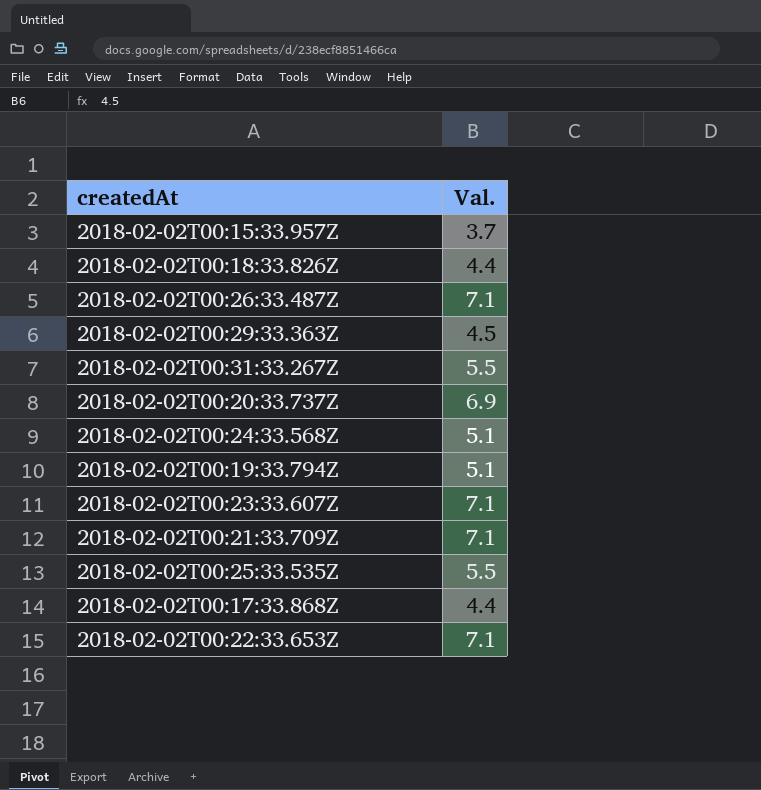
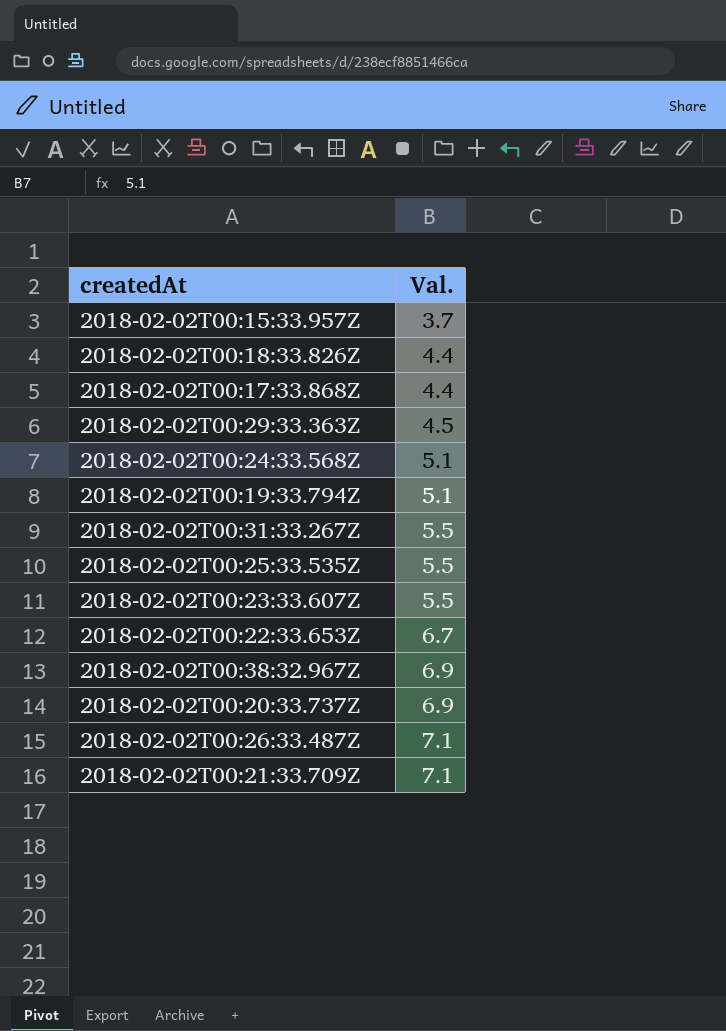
row order: none -> Val. ascending
2018-02-02T00:23:33.607Z | Val.: 7.1 -> 5.5
2018-02-02T00:22:33.653Z | Val.: 7.1 -> 6.7
row 2018-02-02T00:38:32.967Z: none -> 6.9

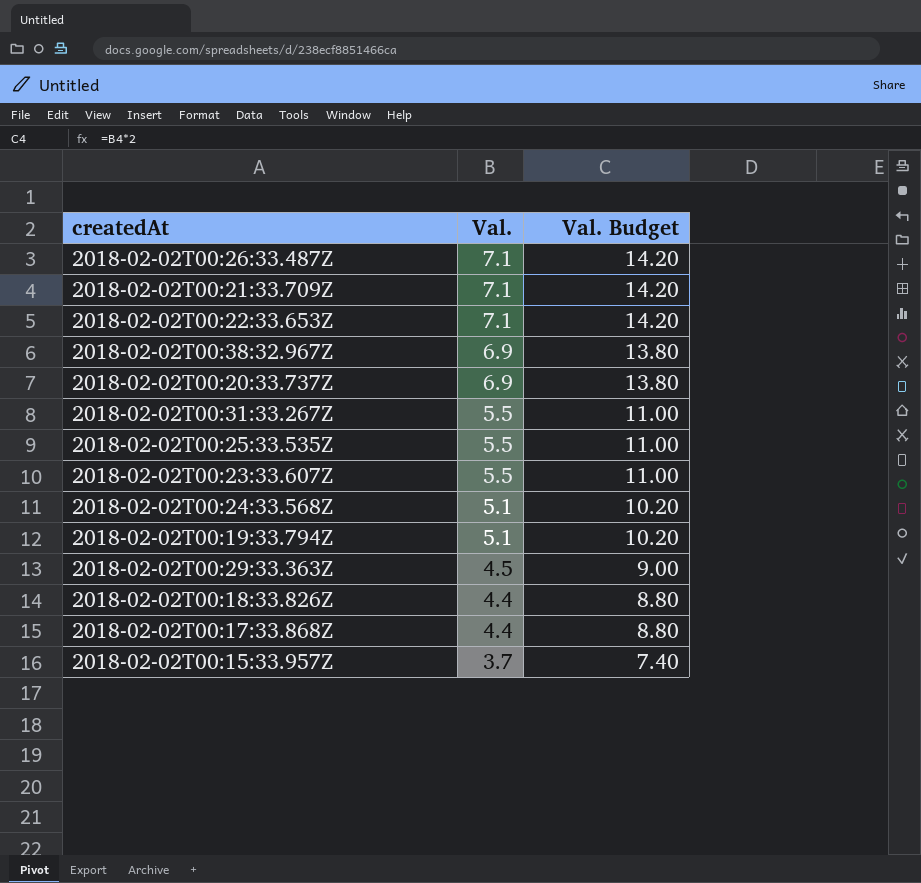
row order: Val. ascending -> Val. descending
column Val. Budget | formula: none -> [Val.] * 2
2018-02-02T00:22:33.653Z | Val.: 6.7 -> 7.1

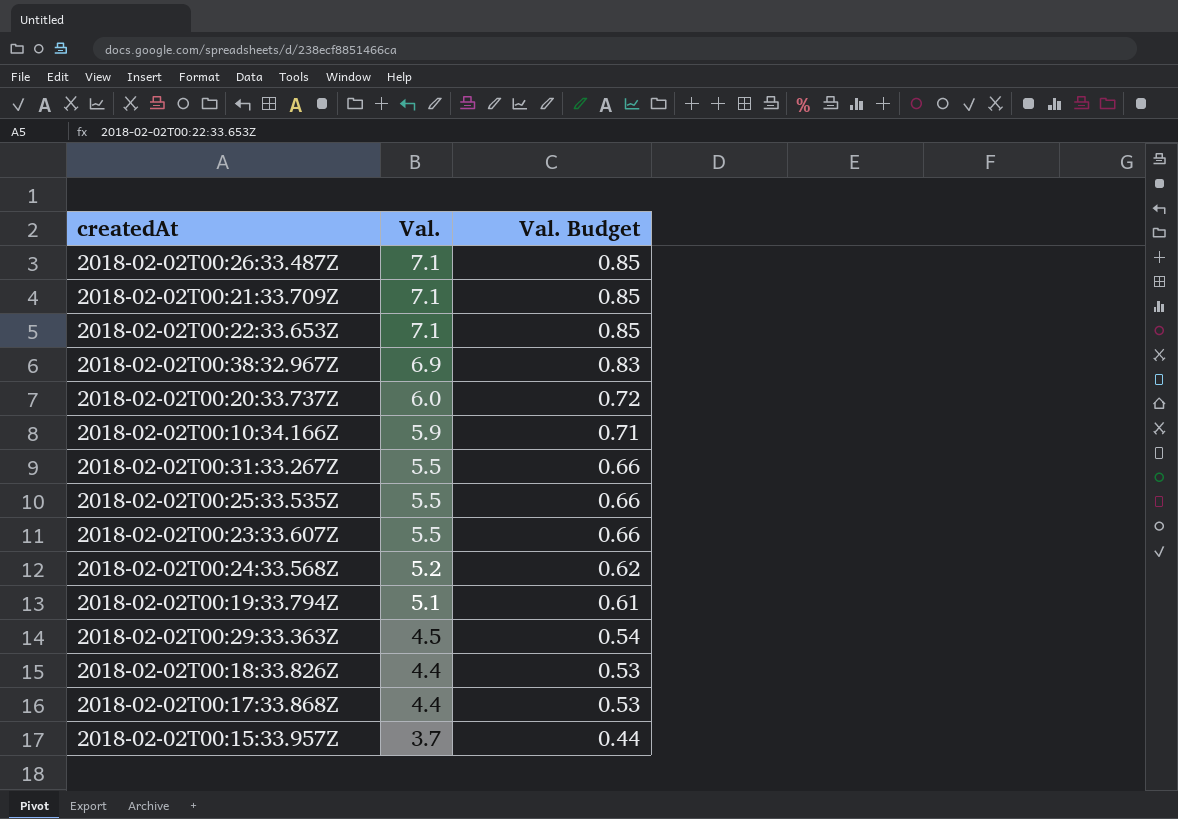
column Val. Budget | formula: [Val.] * 2 -> [Val.] * 0.12
2018-02-02T00:20:33.737Z | Val.: 6.9 -> 6.0
row 2018-02-02T00:10:34.166Z: none -> 5.9 | 0.71
2018-02-02T00:24:33.568Z | Val.: 5.1 -> 5.2

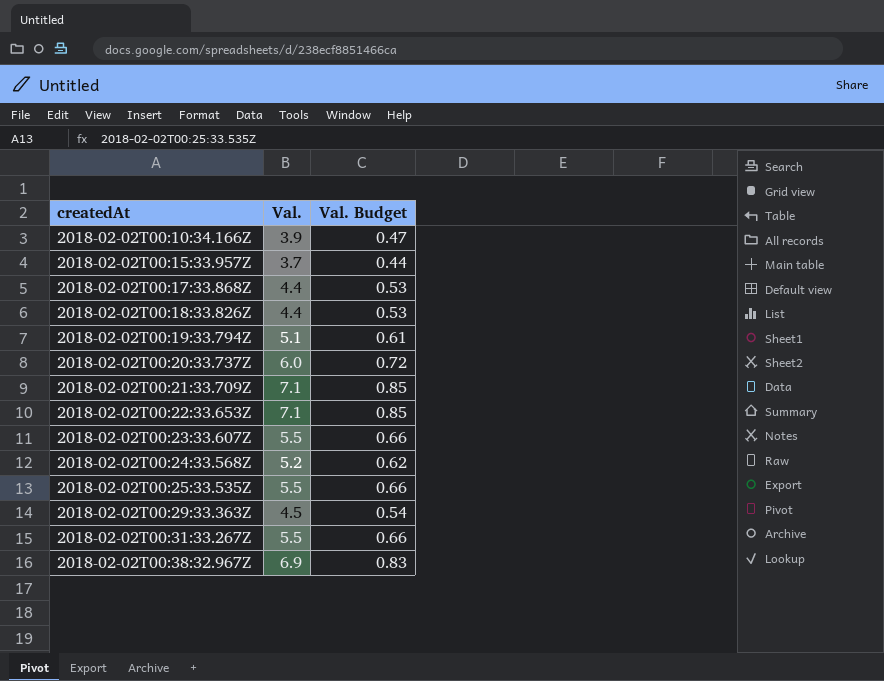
row order: Val. descending -> createdAt ascending
row 2018-02-02T00:26:33.487Z: 7.1 | 0.85 -> none
2018-02-02T00:10:34.166Z | Val.: 5.9 -> 3.9
2018-02-02T00:10:34.166Z | Val. Budget: 0.71 -> 0.47

